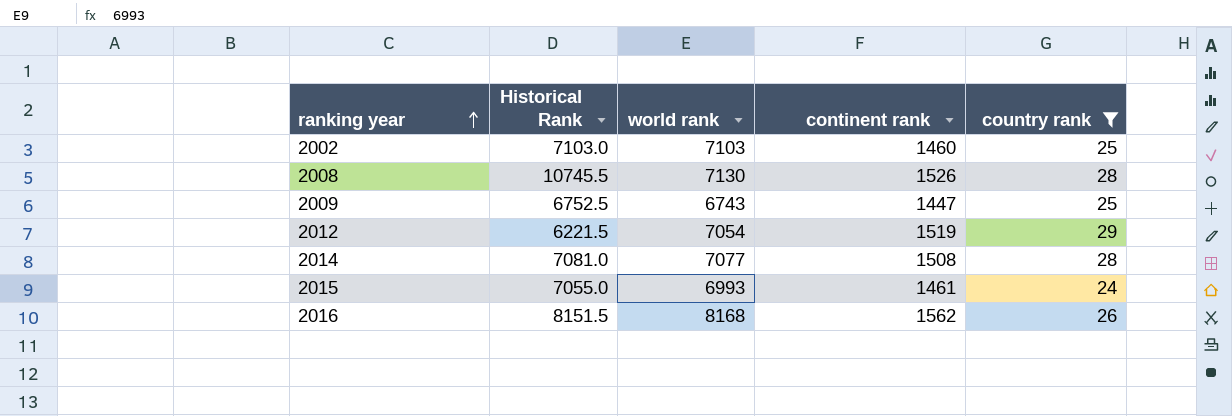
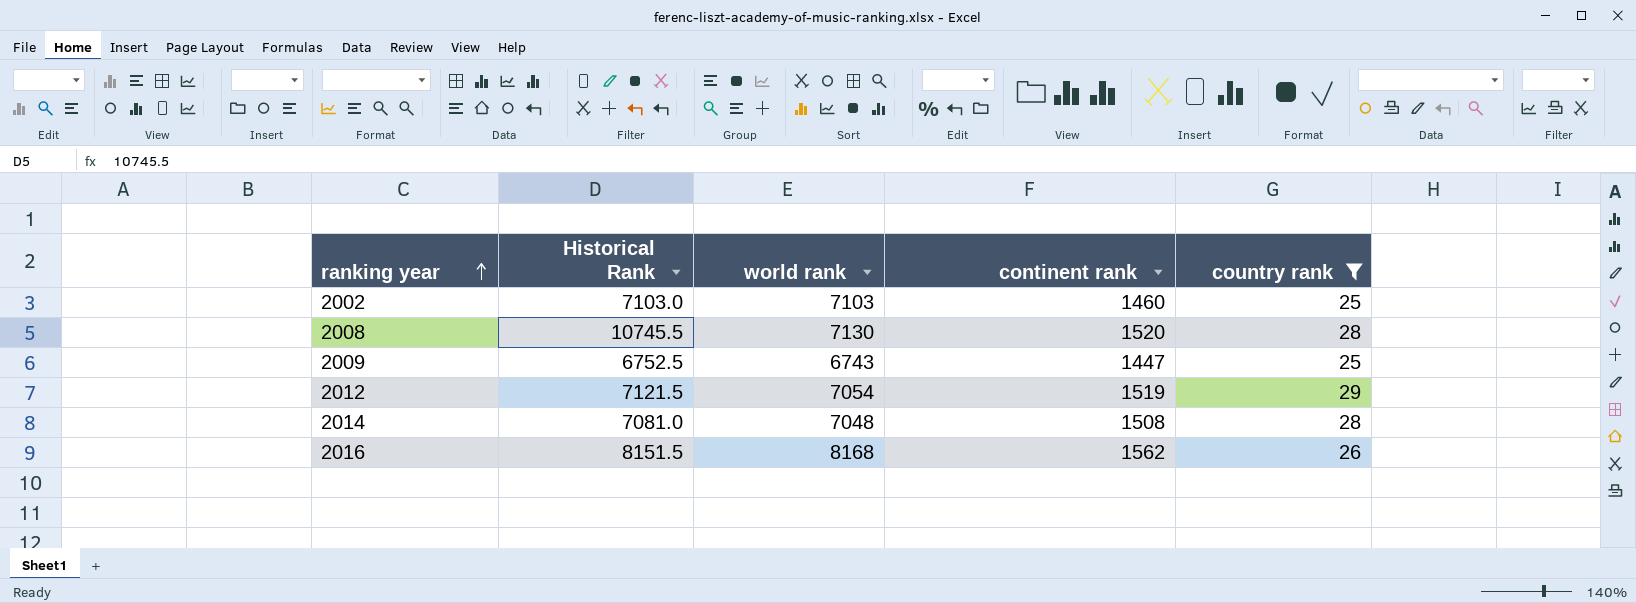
row 2015: 7055.0 | 6993 | 1461 | 24 -> none
2008 | continent rank: 1526 -> 1520
2012 | Historical Rank: 6221.5 -> 7121.5
2014 | world rank: 7077 -> 7048

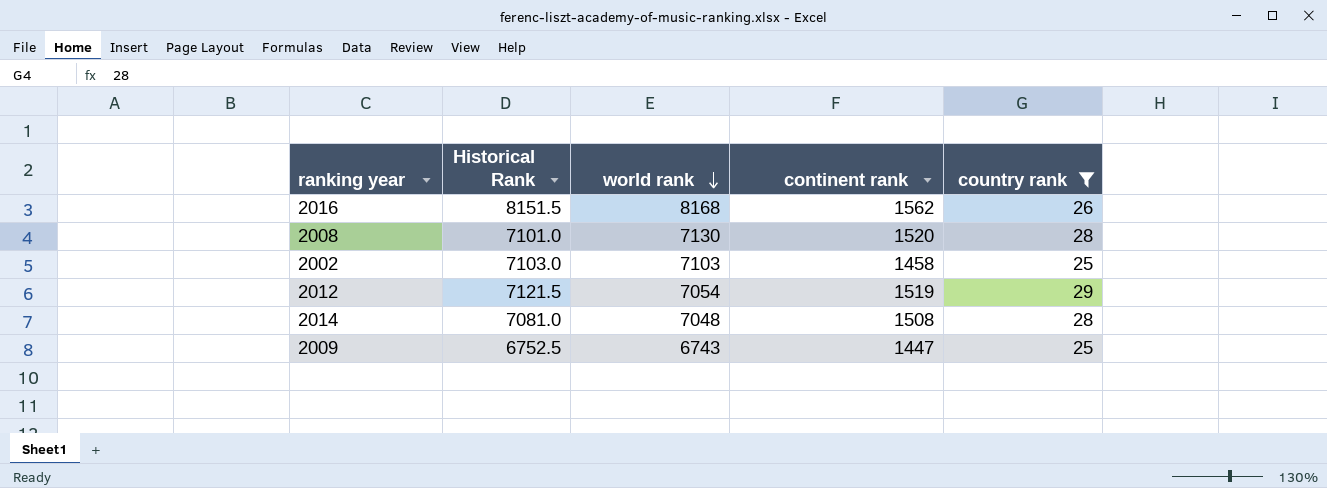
row order: ranking year ascending -> world rank descending
2008 | Historical Rank: 10745.5 -> 7101.0
2002 | continent rank: 1460 -> 1458

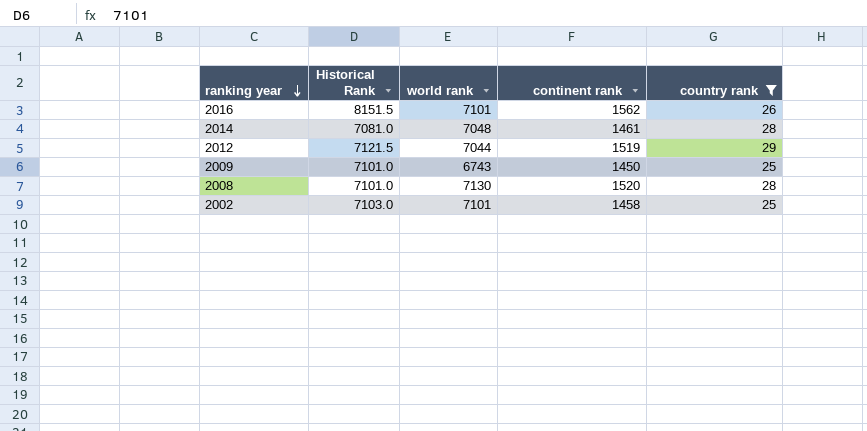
row order: world rank descending -> ranking year descending
2016 | world rank: 8168 -> 7101
2014 | continent rank: 1508 -> 1461
2012 | world rank: 7054 -> 7044
2009 | Historical Rank: 6752.5 -> 7101.0
2009 | continent rank: 1447 -> 1450
2002 | world rank: 7103 -> 7101

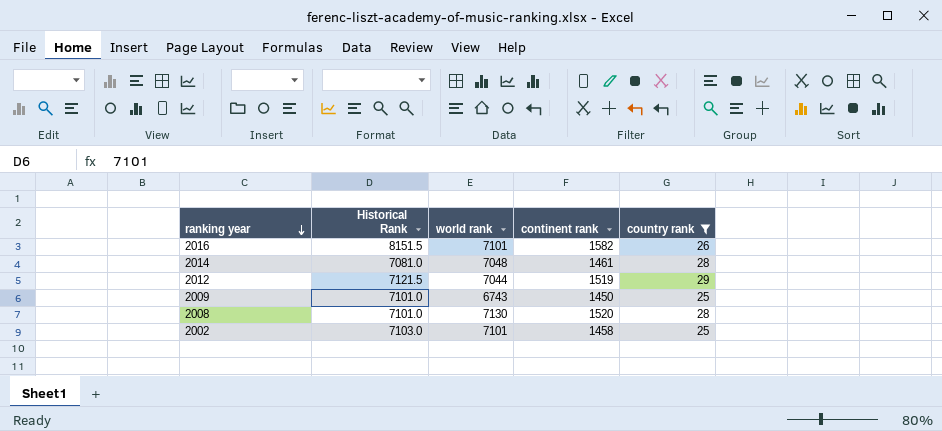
2016 | continent rank: 1562 -> 1582

